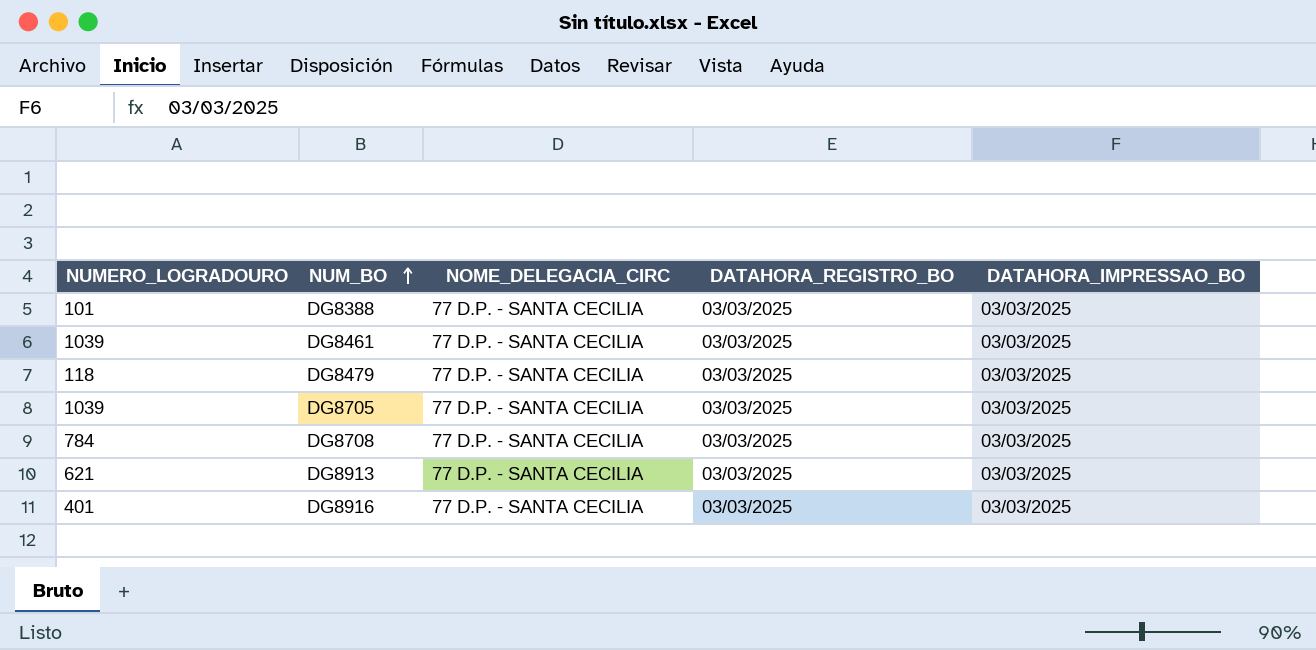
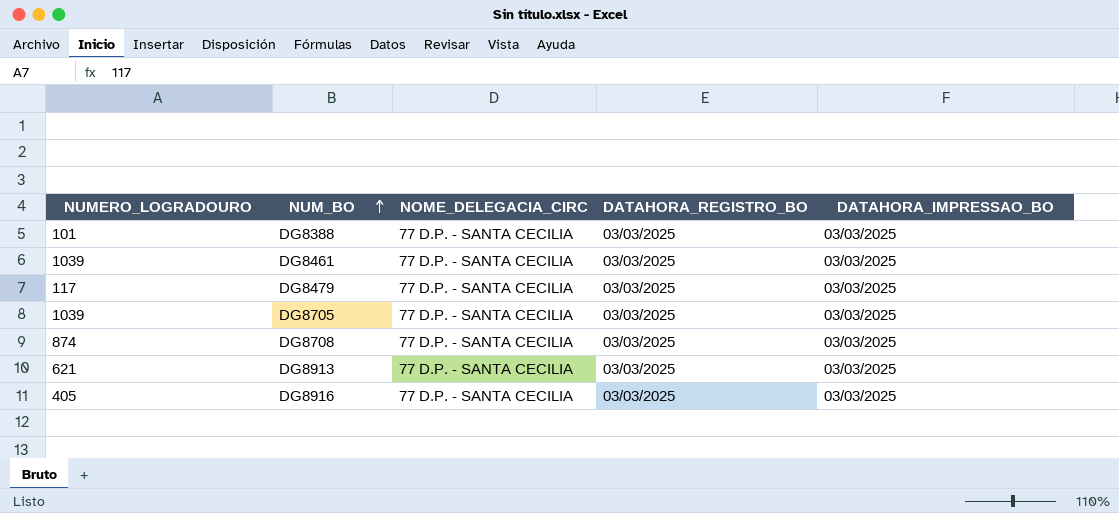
DG8479 | NUMERO_LOGRADOURO: 118 -> 117
DG8708 | NUMERO_LOGRADOURO: 784 -> 874
DG8916 | NUMERO_LOGRADOURO: 401 -> 405

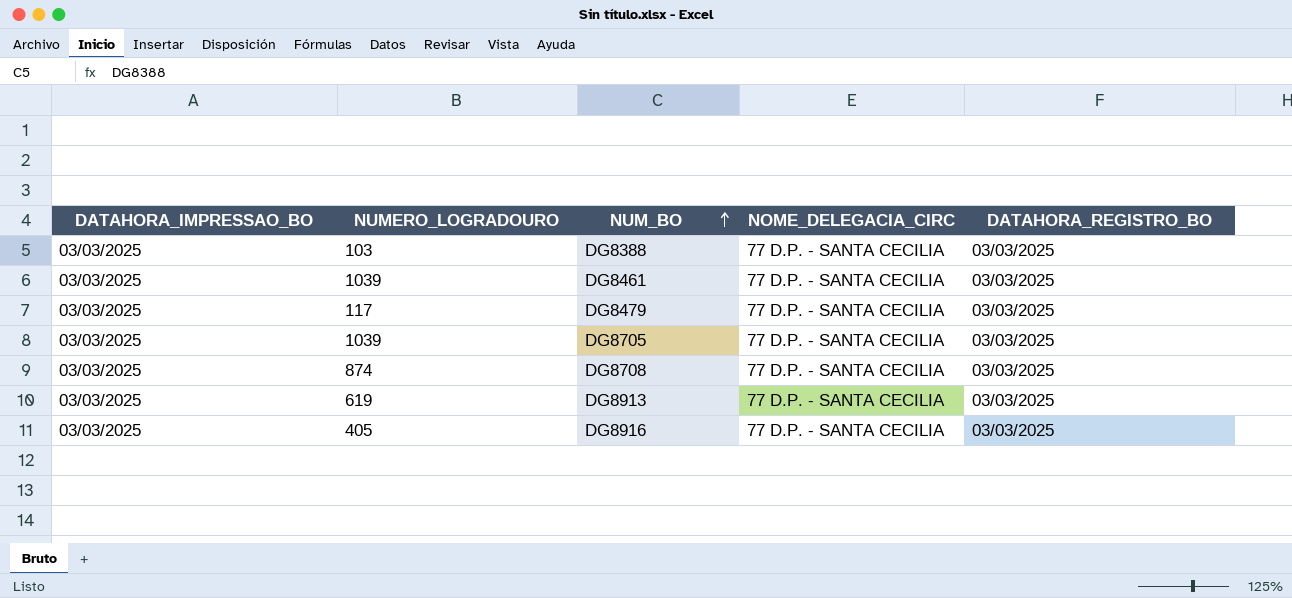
column DATAHORA_IMPRESSAO_BO | position: 5 -> 1
DG8388 | NUMERO_LOGRADOURO: 101 -> 103
DG8913 | NUMERO_LOGRADOURO: 621 -> 619

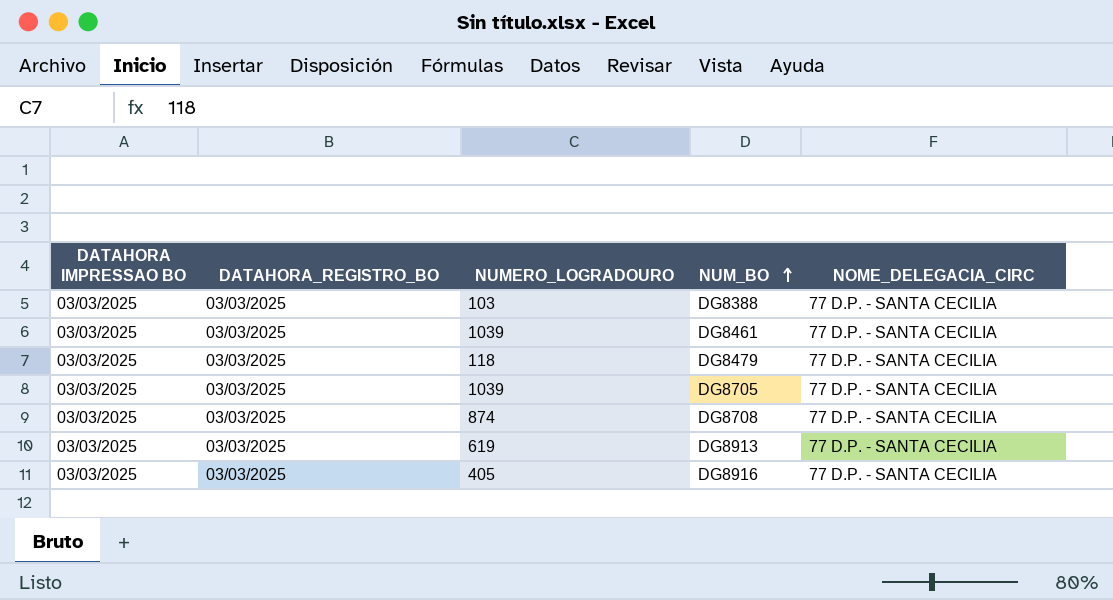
column name: DATAHORA_IMPRESSAO_BO -> DATAHORA IMPRESSAO BO
column DATAHORA_REGISTRO_BO | position: 5 -> 2
DG8479 | NUMERO_LOGRADOURO: 117 -> 118

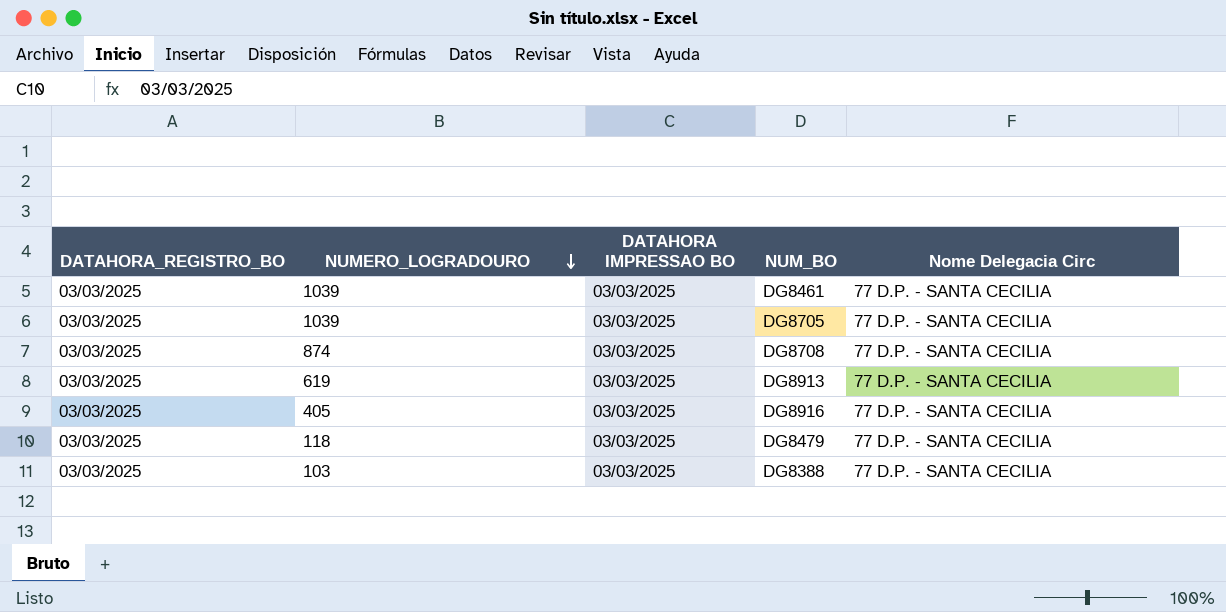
row order: NUM_BO ascending -> NUMERO_LOGRADOURO descending
column DATAHORA IMPRESSAO BO | position: 1 -> 3
column name: NOME_DELEGACIA_CIRC -> Nome Delegacia Circ

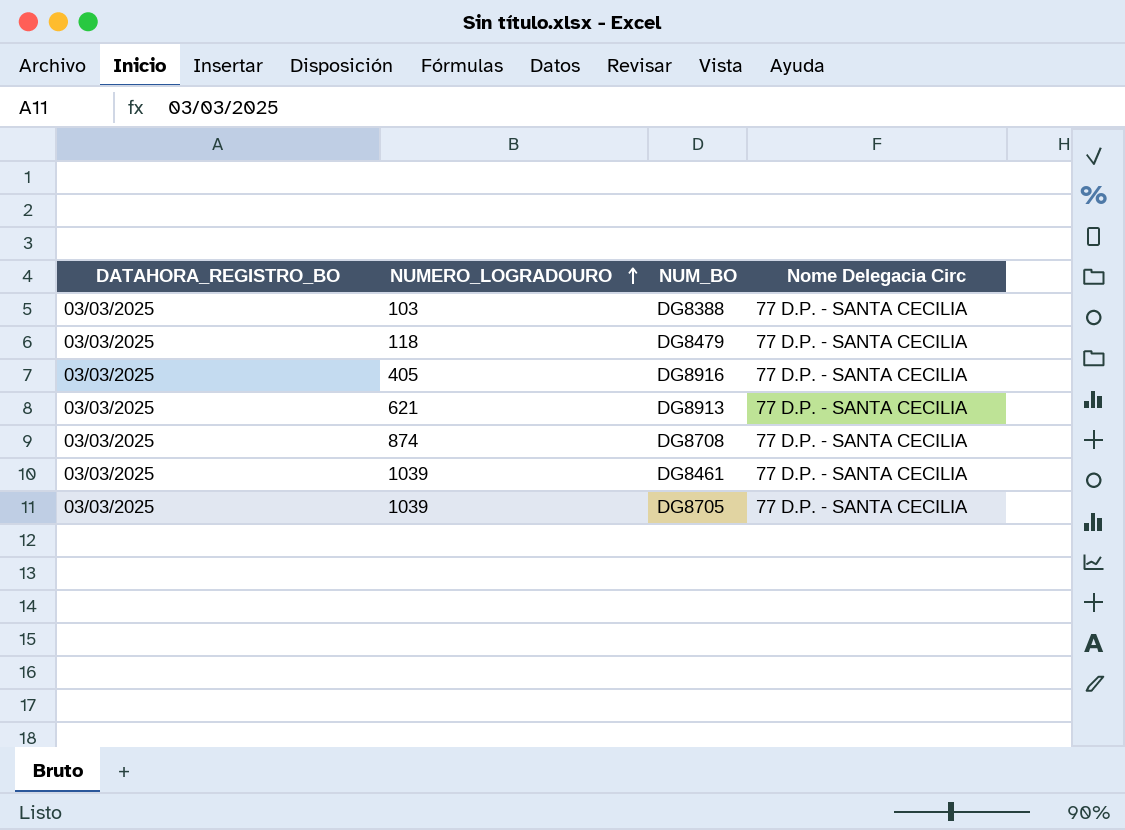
row order: NUMERO_LOGRADOURO descending -> NUMERO_LOGRADOURO ascending
column DATAHORA IMPRESSAO BO | position: 3 -> none
DG8913 | NUMERO_LOGRADOURO: 619 -> 621

